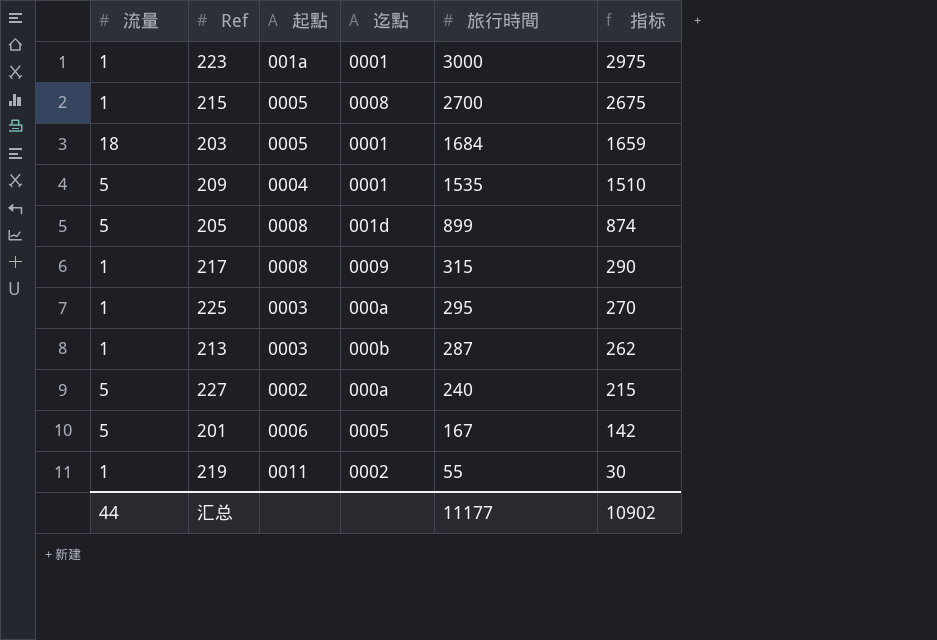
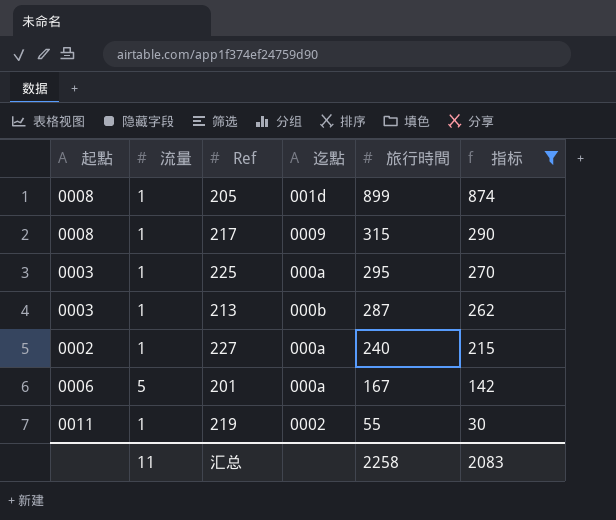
filter: none -> 指标 <= 874
column 起點 | position: 3 -> 1
205 | 流量: 5 -> 1
227 | 流量: 5 -> 1
201 | 迄點: 0005 -> 000a
汇总 | 流量: 44 -> 11
汇总 | 旅行時間: 11177 -> 2258
汇总 | 指标: 10902 -> 2083

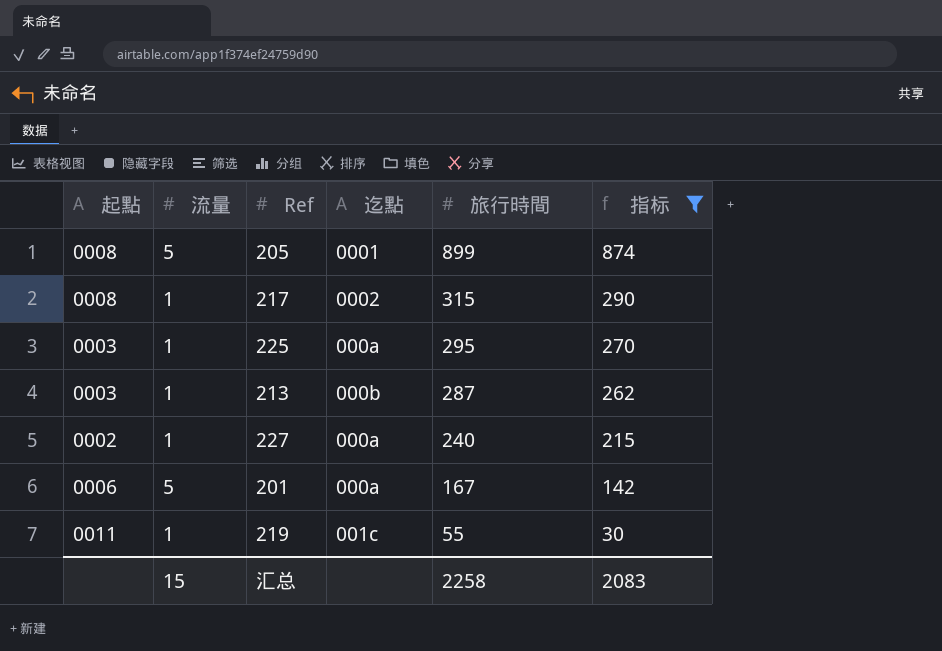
205 | 流量: 1 -> 5
205 | 迄點: 001d -> 0001
217 | 迄點: 0009 -> 0002
219 | 迄點: 0002 -> 001c
汇总 | 流量: 11 -> 15

